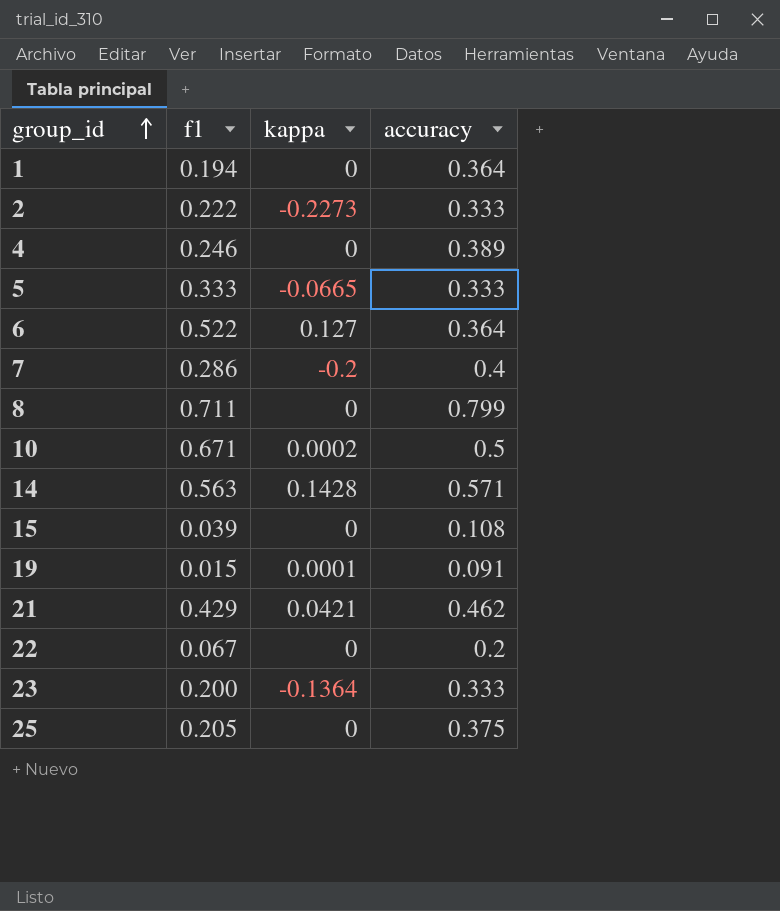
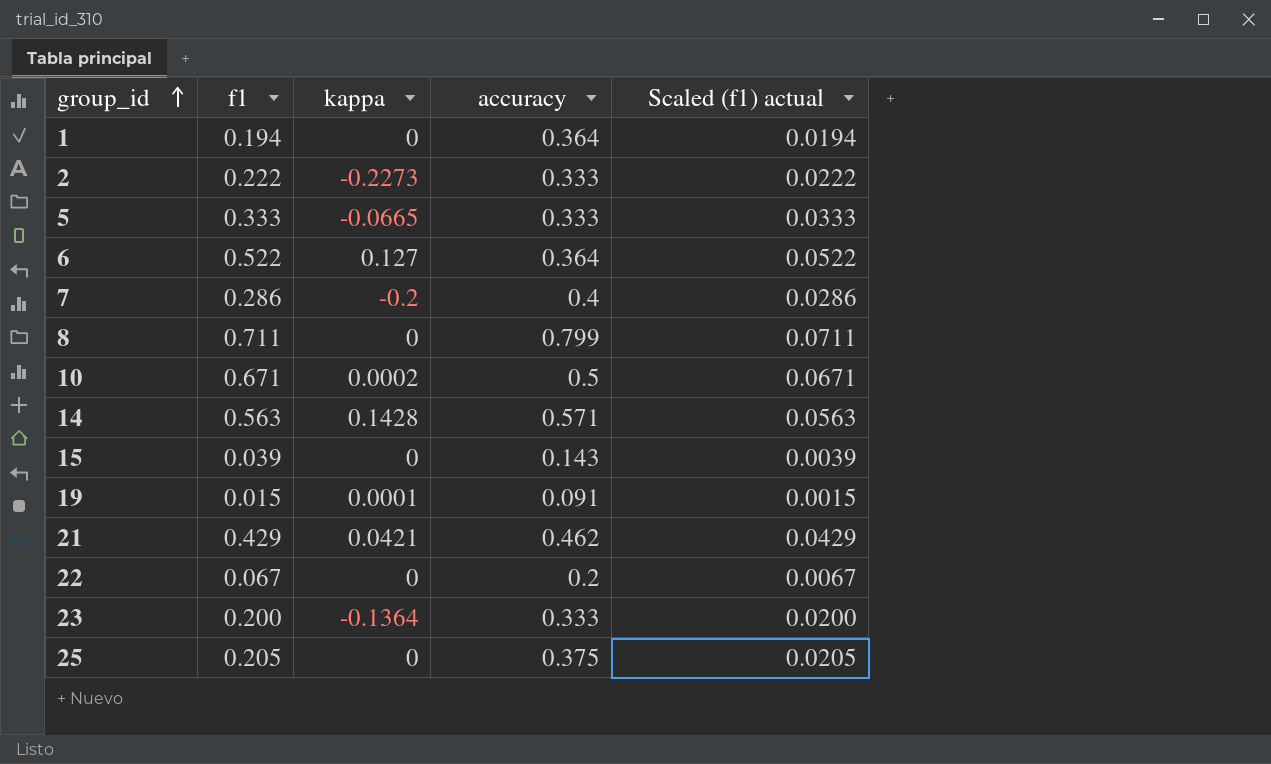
column Scaled (f1) actual | formula: none -> [f1] * 0.1
row 4: 0.246 | 0 | 0.389 -> none
15 | accuracy: 0.108 -> 0.143

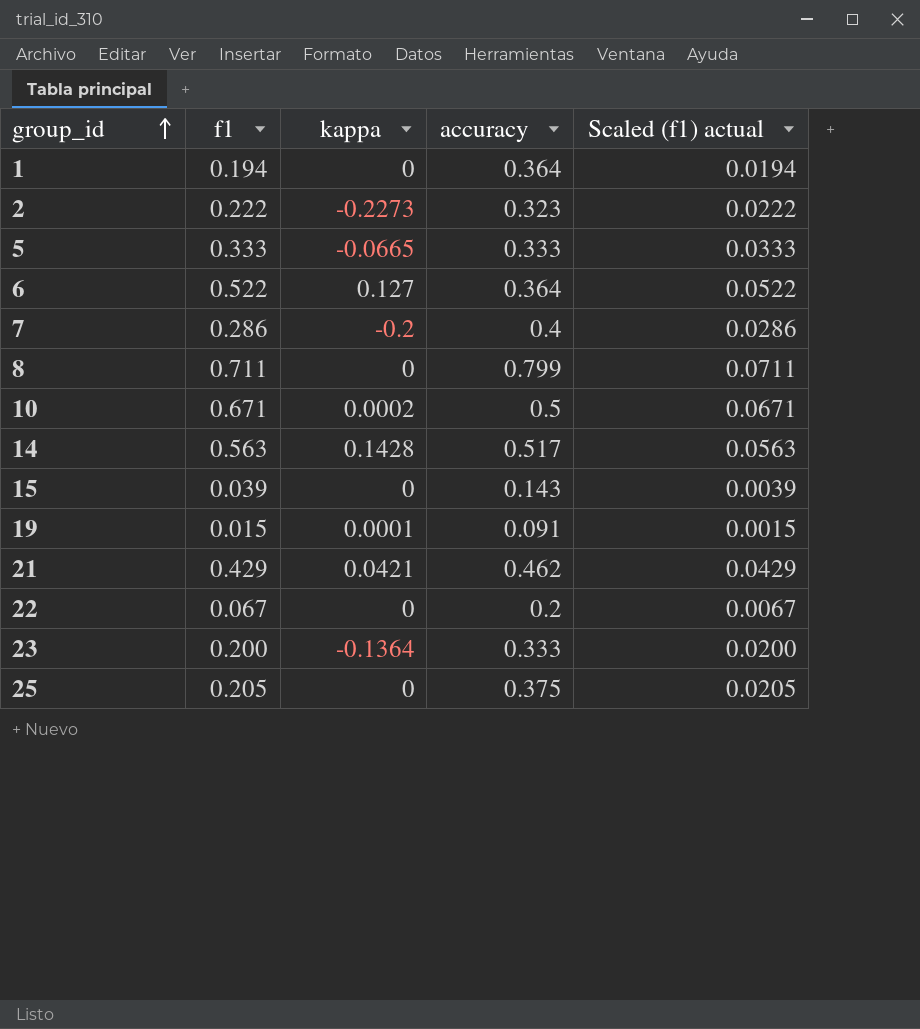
2 | accuracy: 0.333 -> 0.323
14 | accuracy: 0.571 -> 0.517

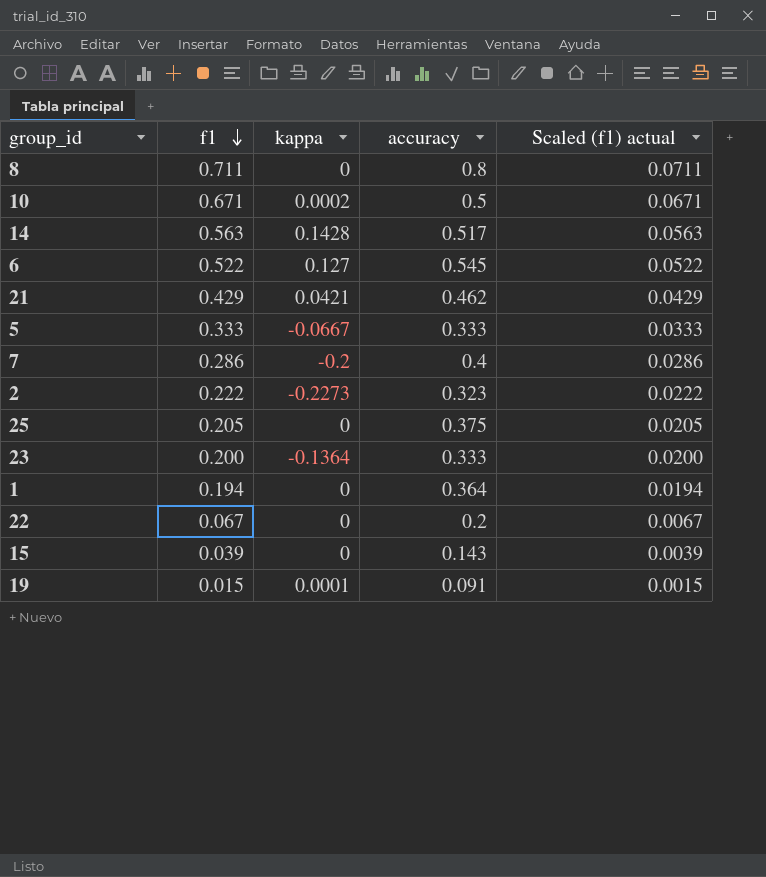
row order: group_id ascending -> f1 descending
8 | accuracy: 0.799 -> 0.8
6 | accuracy: 0.364 -> 0.545
5 | kappa: -0.0665 -> -0.0667

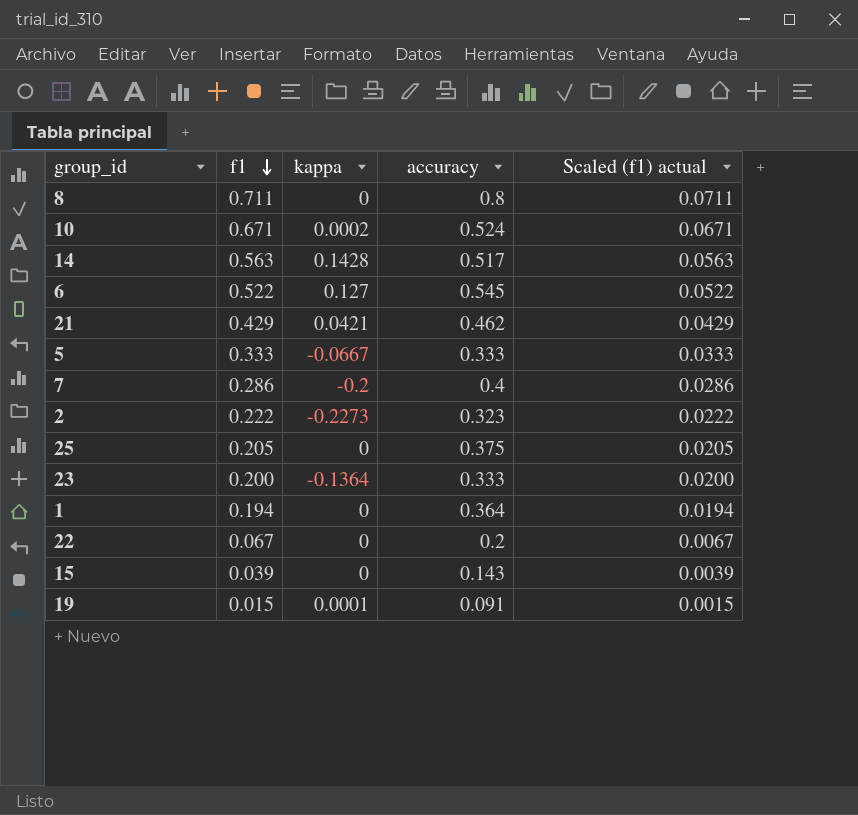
10 | accuracy: 0.5 -> 0.524

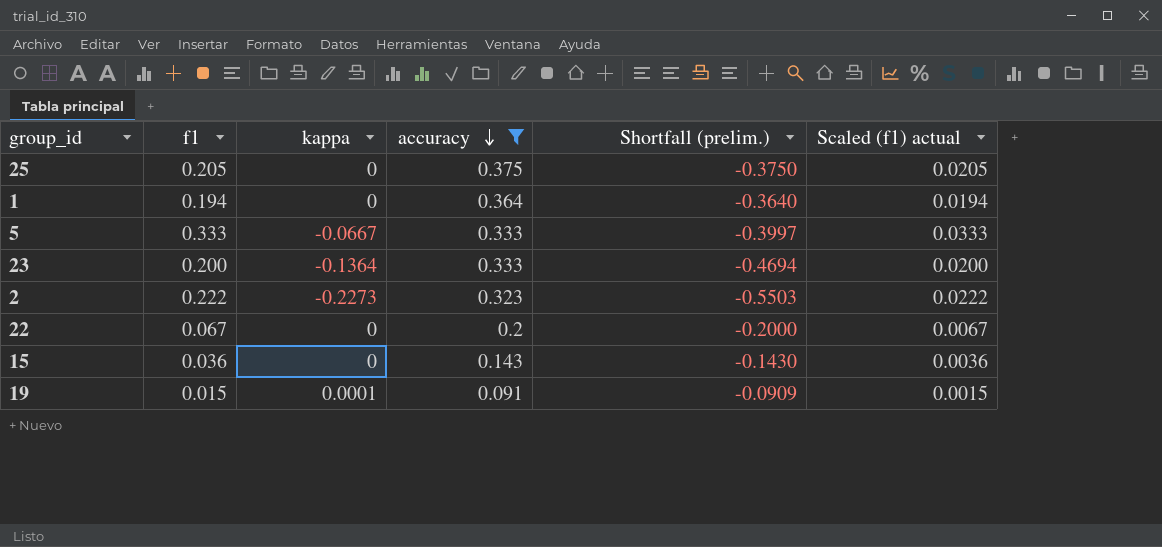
filter: none -> accuracy <= 0.375
row order: f1 descending -> accuracy descending
column Shortfall (prelim.) | formula: none -> [kappa] - [accuracy]
15 | f1: 0.039 -> 0.036
15 | Scaled (f1) actual: 0.0039 -> 0.0036

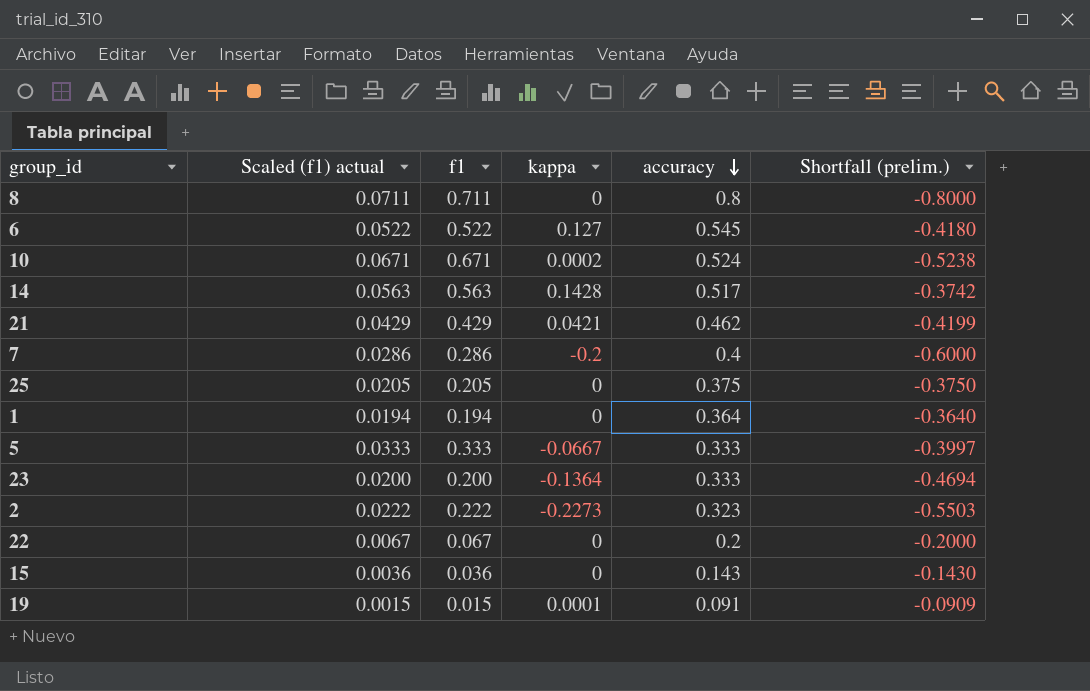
filter: accuracy <= 0.375 -> none
column Scaled (f1) actual | position: 6 -> 2

